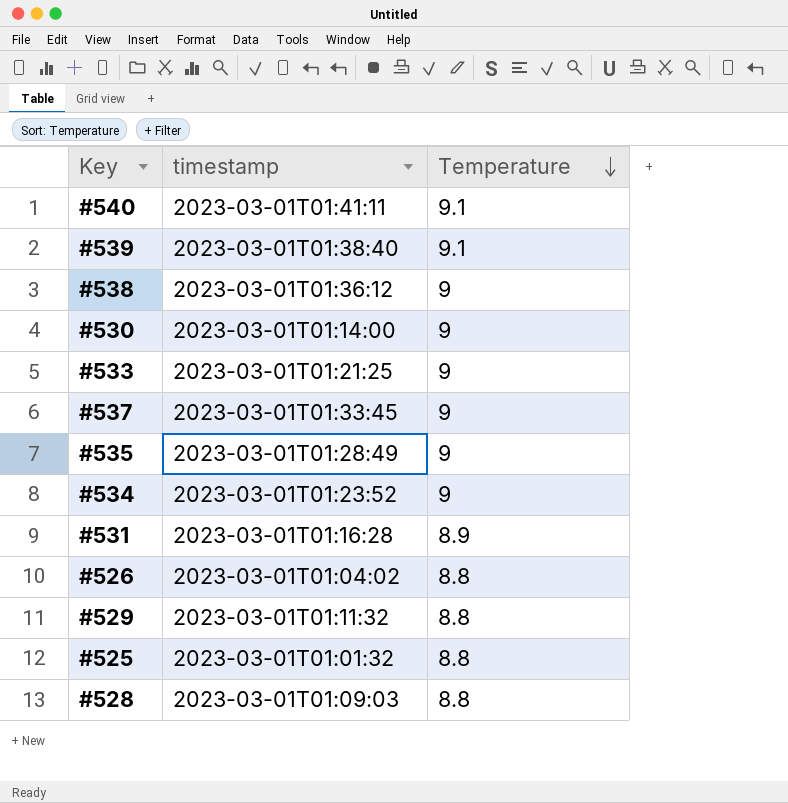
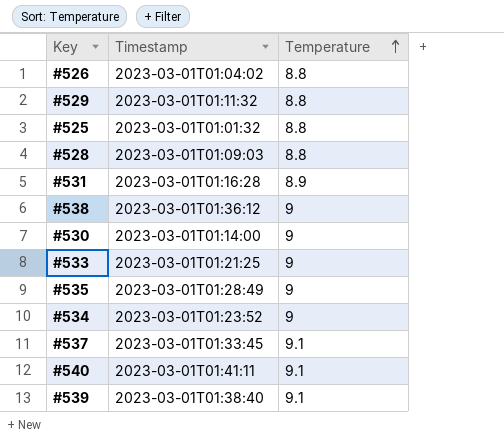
row order: Temperature descending -> Temperature ascending
column name: timestamp -> Timestamp
#537 | Temperature: 9 -> 9.1

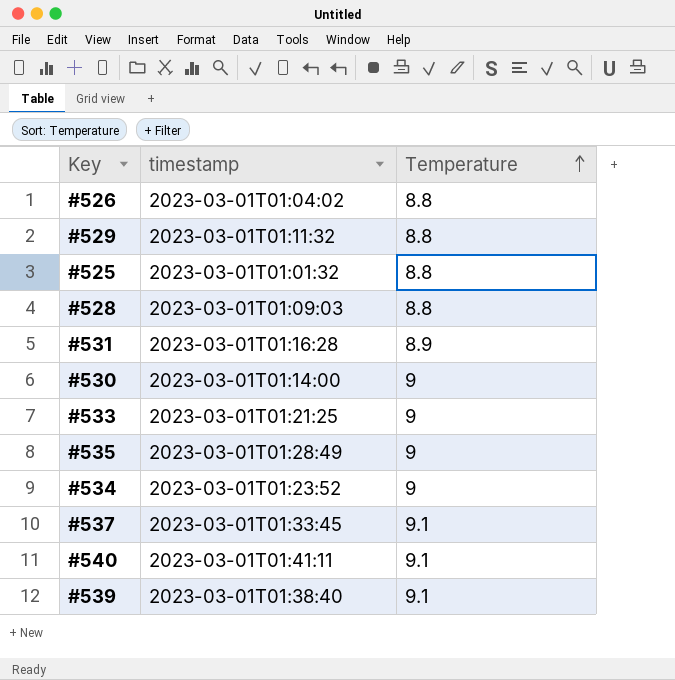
column name: Timestamp -> timestamp
row #538: 2023-03-01T01:36:12 | 9 -> none

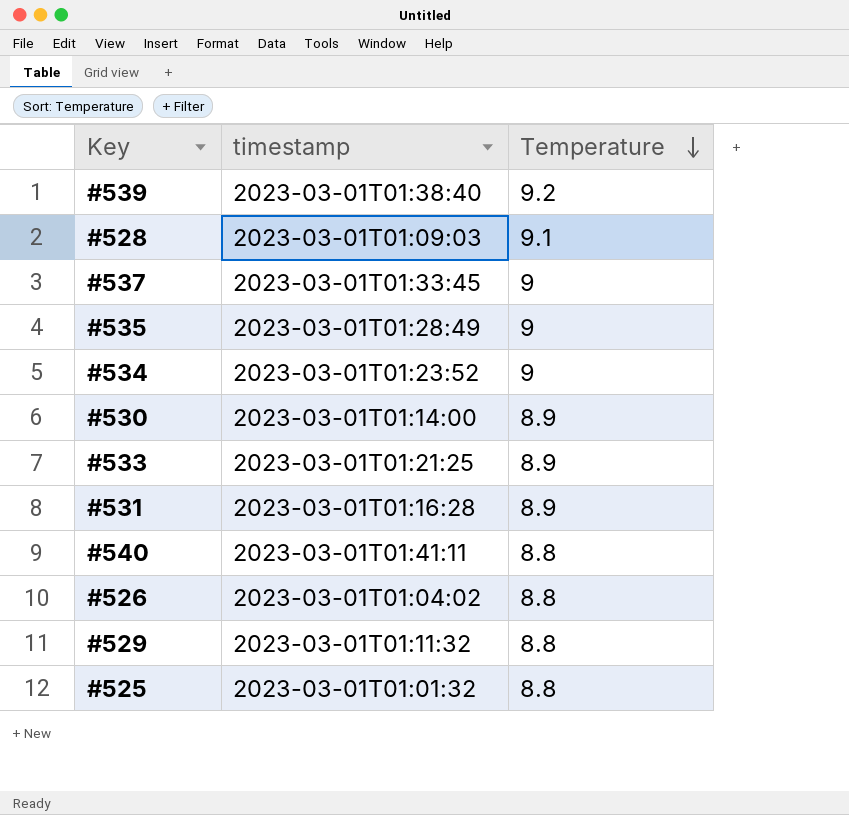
row order: Temperature ascending -> Temperature descending
#539 | Temperature: 9.1 -> 9.2
#528 | Temperature: 8.8 -> 9.1
#537 | Temperature: 9.1 -> 9
#530 | Temperature: 9 -> 8.9
#533 | Temperature: 9 -> 8.9
#540 | Temperature: 9.1 -> 8.8

